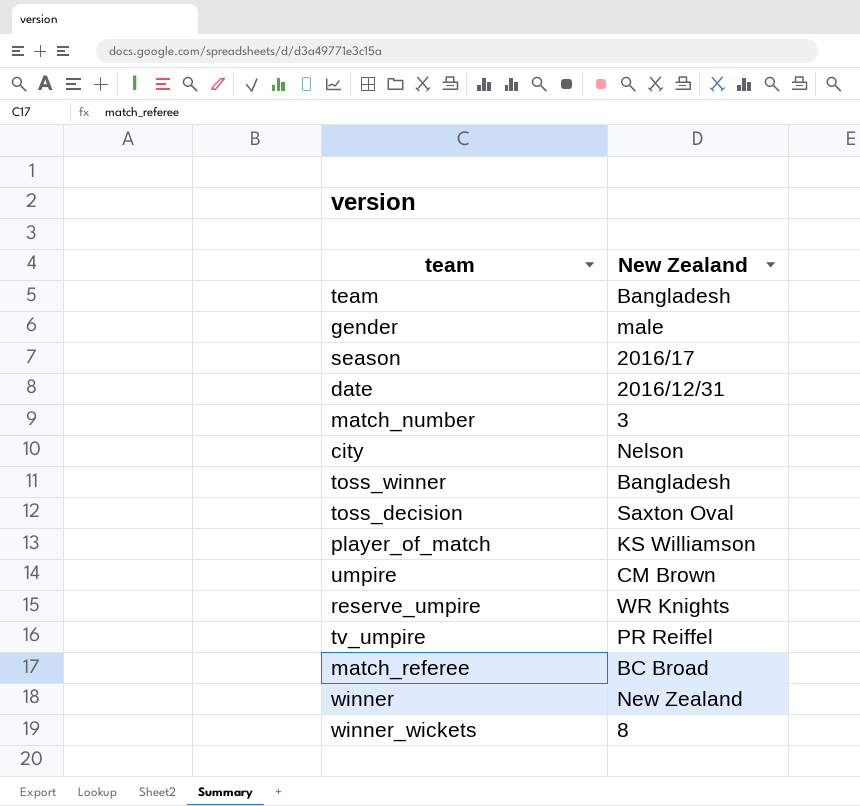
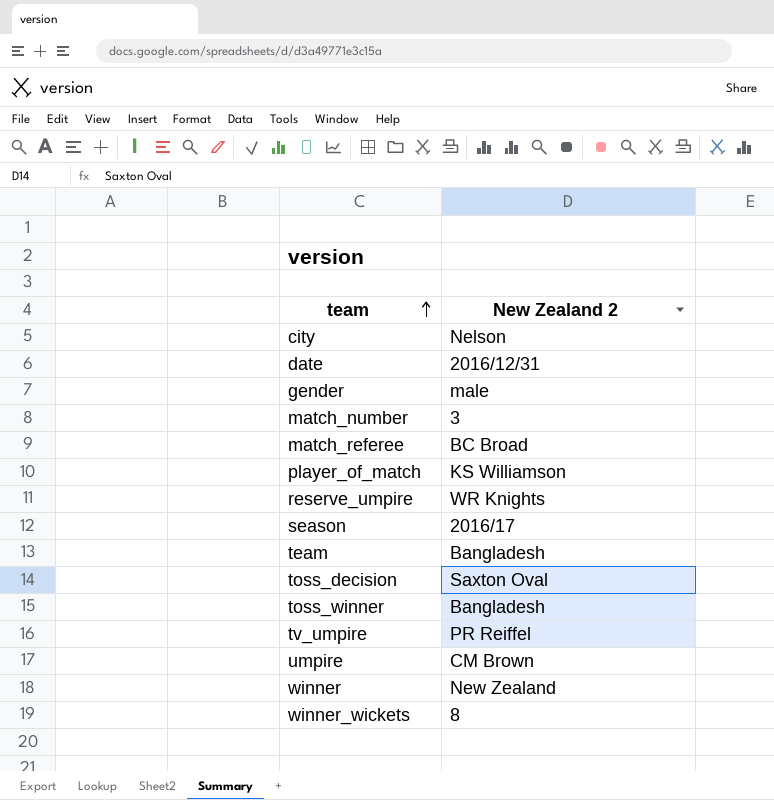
row order: none -> team ascending
column name: New Zealand -> New Zealand 2

